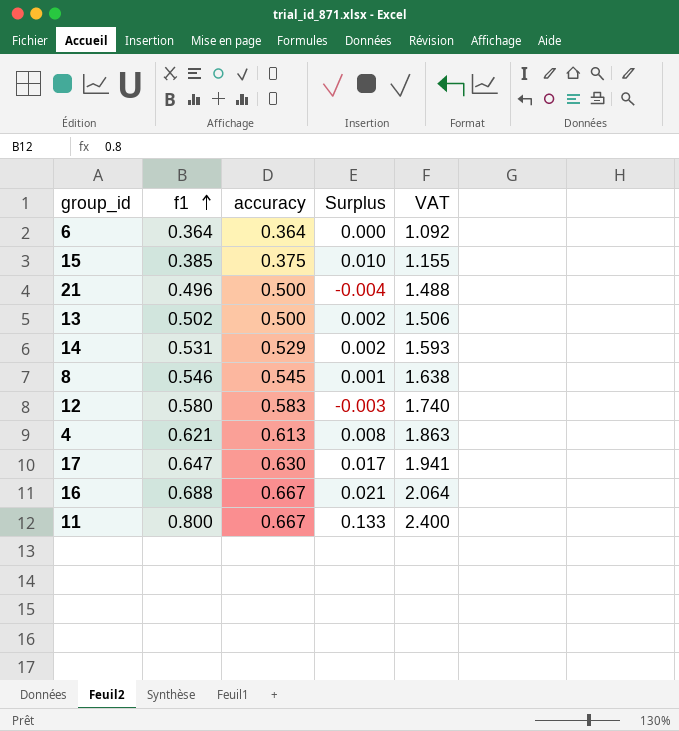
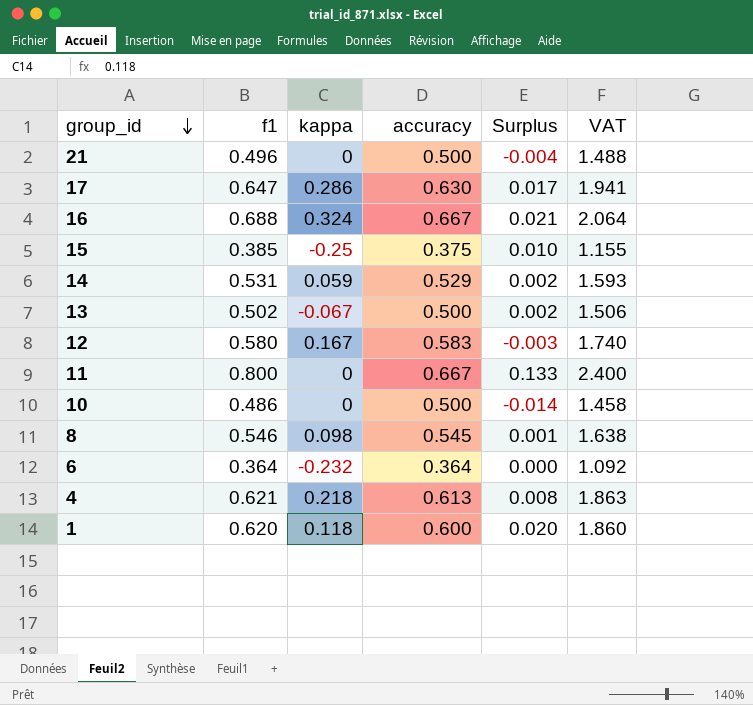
row order: f1 ascending -> group_id descending
column kappa | position: none -> 3
row 10: none -> 0.486 | 0 | 0.500 | -0.014 | 1.458
row 1: none -> 0.620 | 0.118 | 0.600 | 0.020 | 1.860

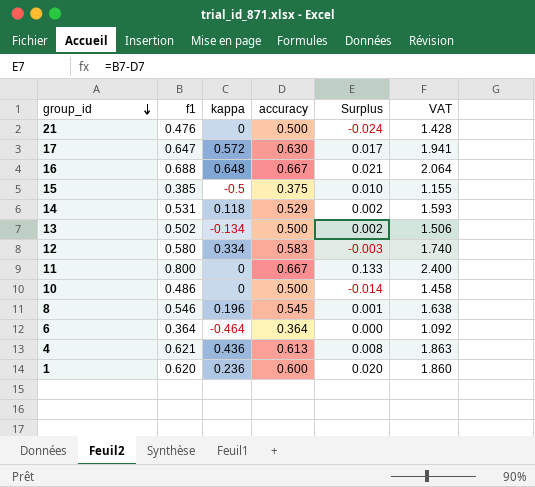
21 | f1: 0.496 -> 0.476
21 | Surplus: -0.004 -> -0.024
21 | VAT: 1.488 -> 1.428
17 | kappa: 0.286 -> 0.572
16 | kappa: 0.324 -> 0.648
15 | kappa: -0.25 -> -0.5
14 | kappa: 0.059 -> 0.118
13 | kappa: -0.067 -> -0.134
12 | kappa: 0.167 -> 0.334
8 | kappa: 0.098 -> 0.196
6 | kappa: -0.232 -> -0.464
4 | kappa: 0.218 -> 0.436
1 | kappa: 0.118 -> 0.236

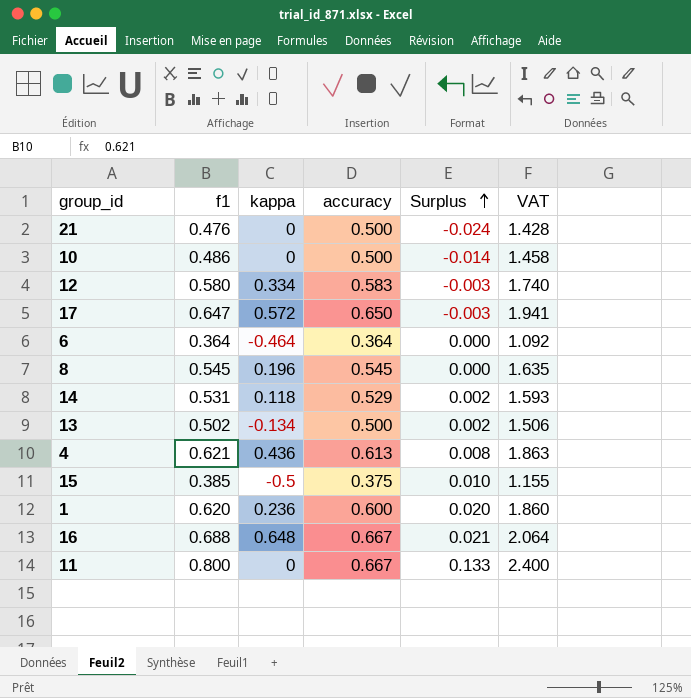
row order: group_id descending -> Surplus ascending
17 | accuracy: 0.630 -> 0.650
17 | Surplus: 0.017 -> -0.003
8 | f1: 0.546 -> 0.545
8 | Surplus: 0.001 -> 0.000
8 | VAT: 1.638 -> 1.635

